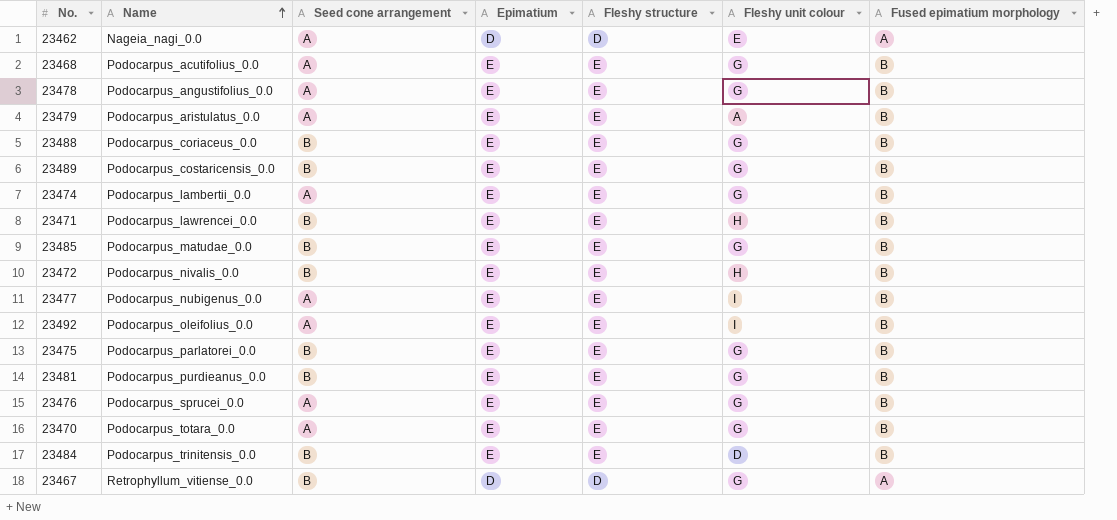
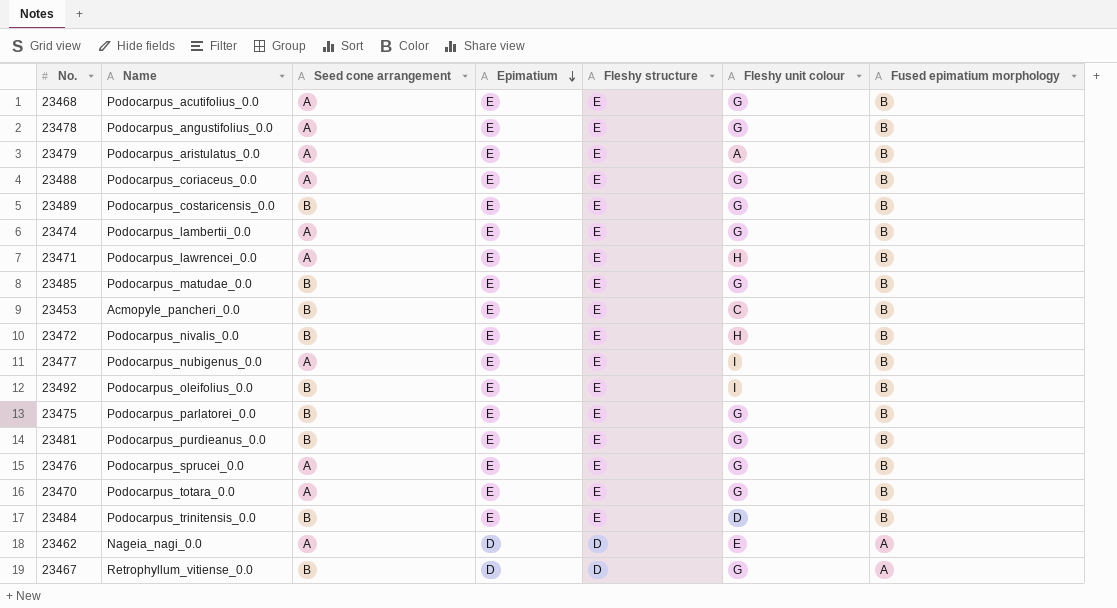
row order: Name ascending -> Epimatium descending
23488 | Seed cone arrangement: B -> A
23471 | Seed cone arrangement: B -> A
row 23453: none -> Acmopyle_pancheri_0.0 | B | E | E | C | B
23492 | Seed cone arrangement: A -> B

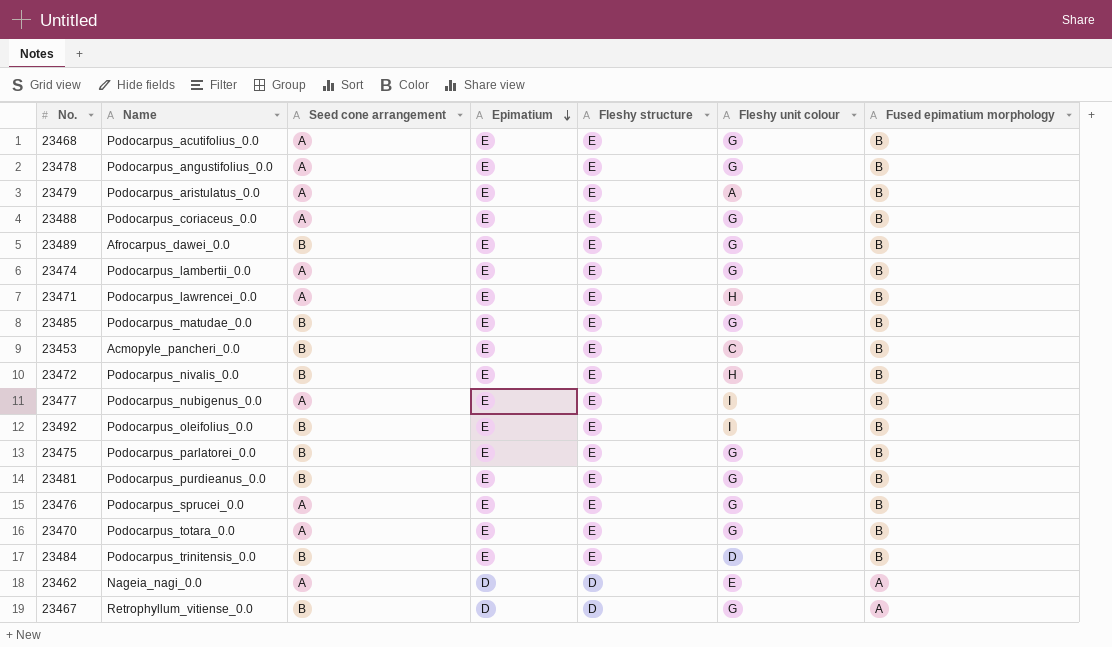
23489 | Name: Podocarpus_costaricensis_0.0 -> Afrocarpus_dawei_0.0

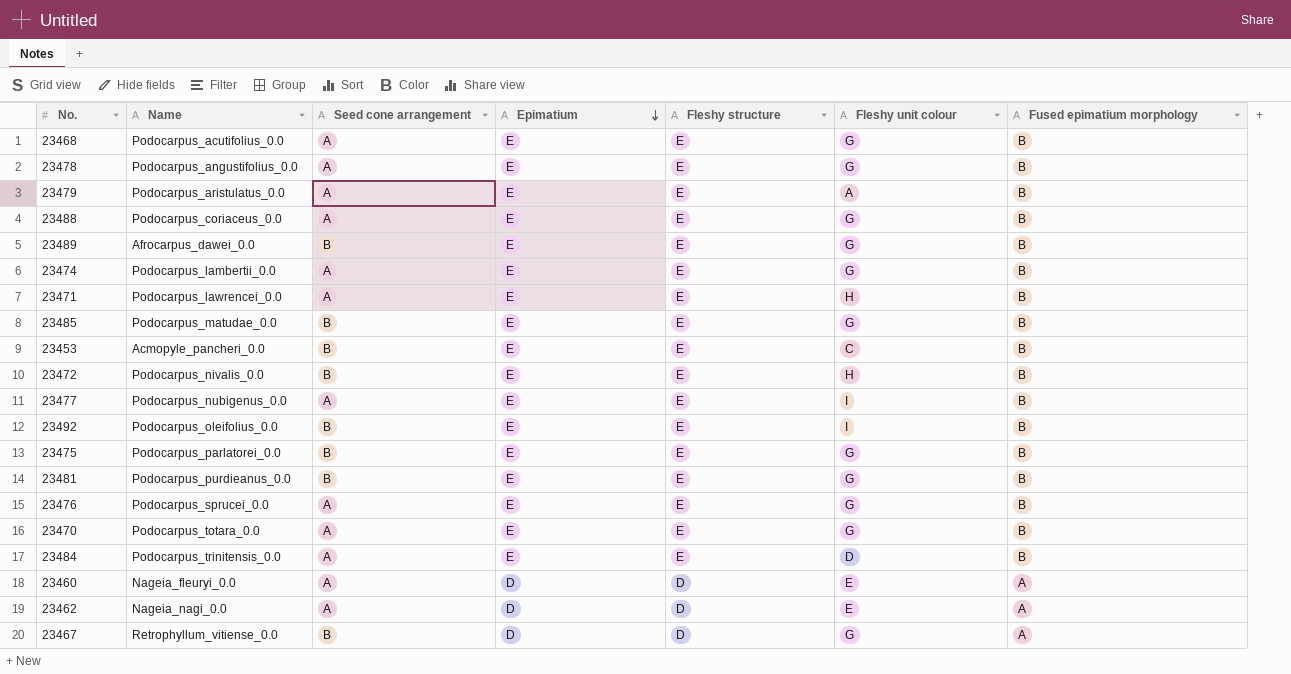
23484 | Seed cone arrangement: B -> A
row 23460: none -> Nageia_fleuryi_0.0 | A | D | D | E | A

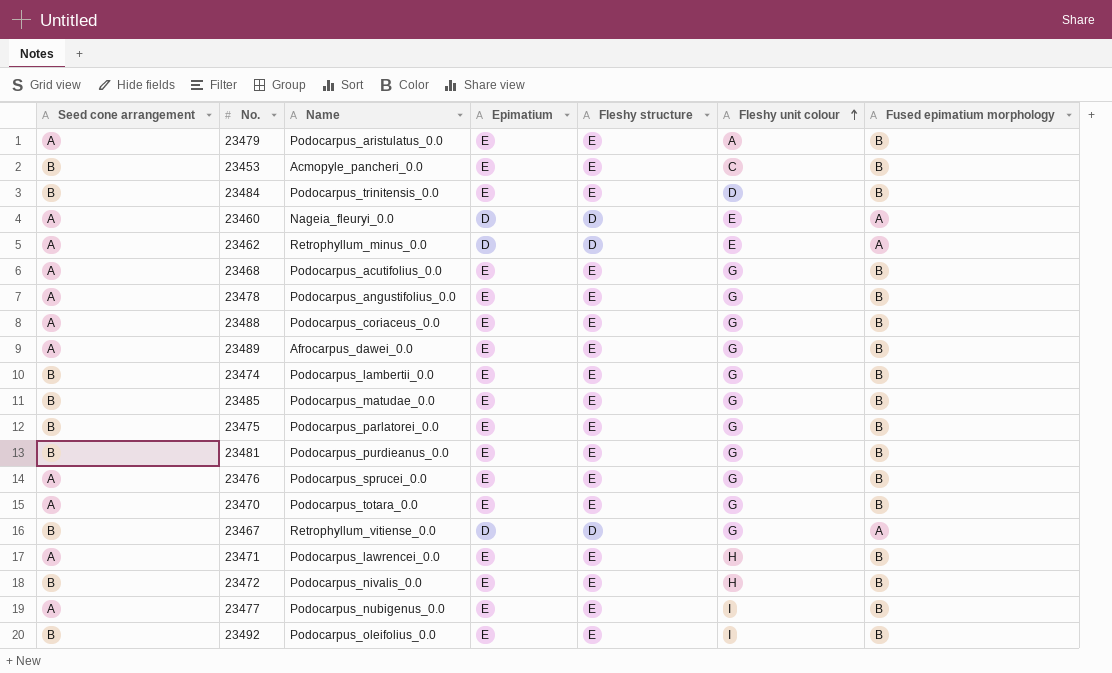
row order: Epimatium descending -> Fleshy unit colour ascending
column Seed cone arrangement | position: 3 -> 1
23484 | Seed cone arrangement: A -> B
23462 | Name: Nageia_nagi_0.0 -> Retrophyllum_minus_0.0
23489 | Seed cone arrangement: B -> A
23474 | Seed cone arrangement: A -> B

